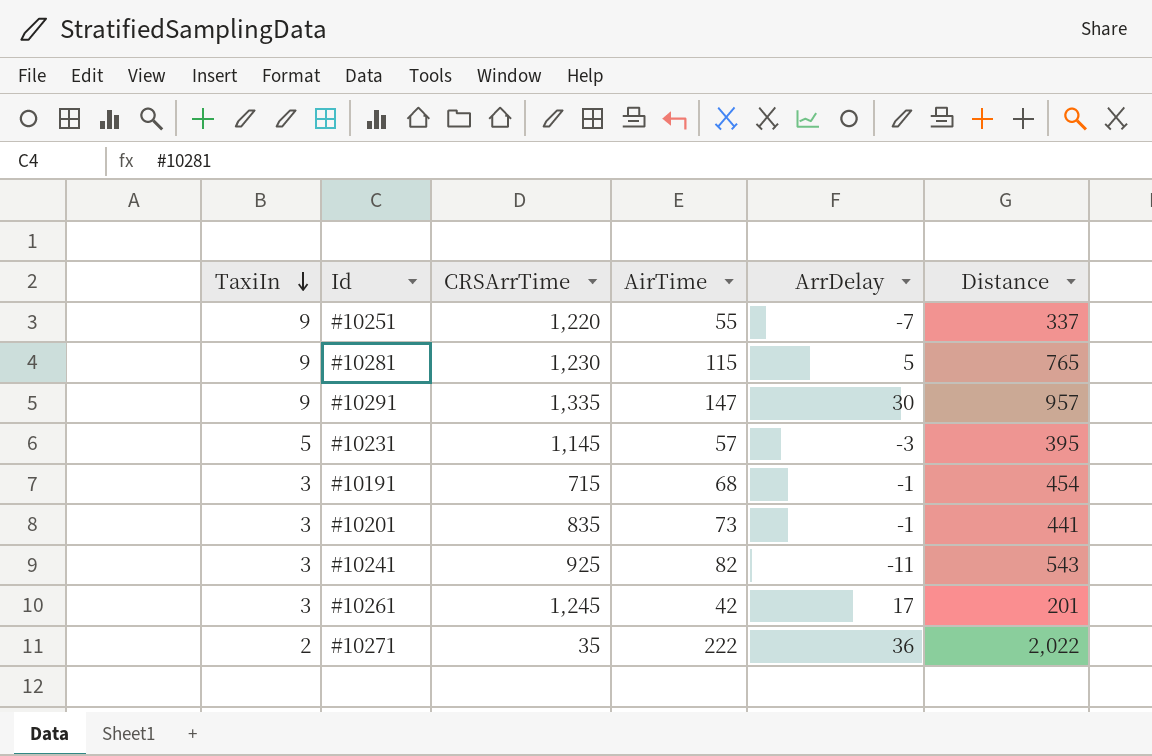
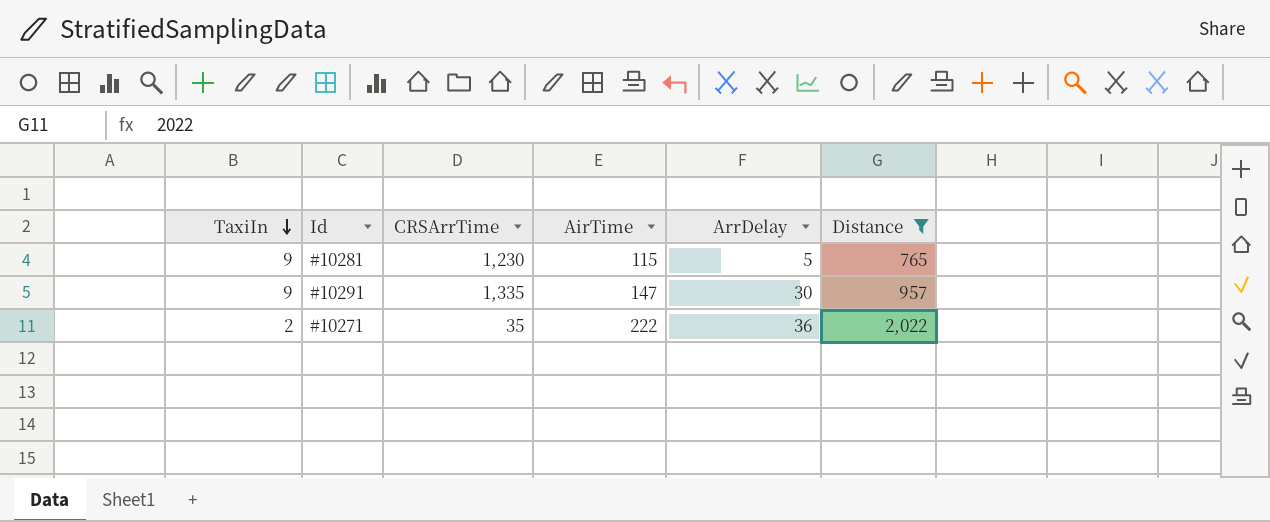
filter: none -> Distance >= 765

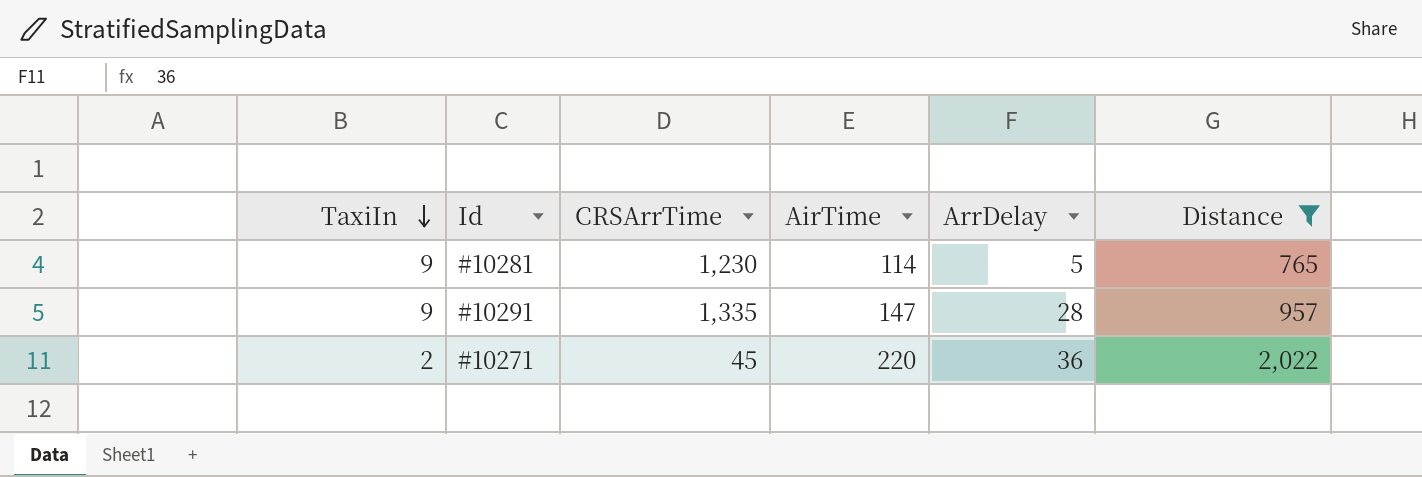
#10281 | AirTime: 115 -> 114
#10291 | ArrDelay: 30 -> 28
#10271 | CRSArrTime: 35 -> 45
#10271 | AirTime: 222 -> 220

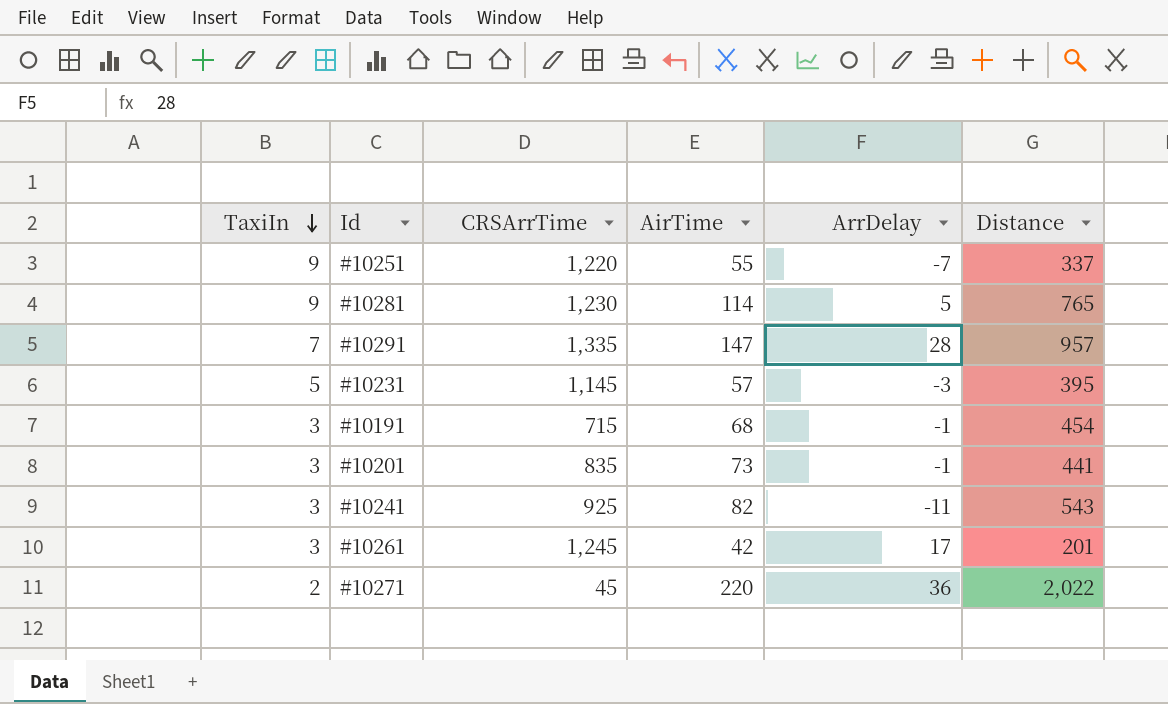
filter: Distance >= 765 -> none
#10291 | TaxiIn: 9 -> 7

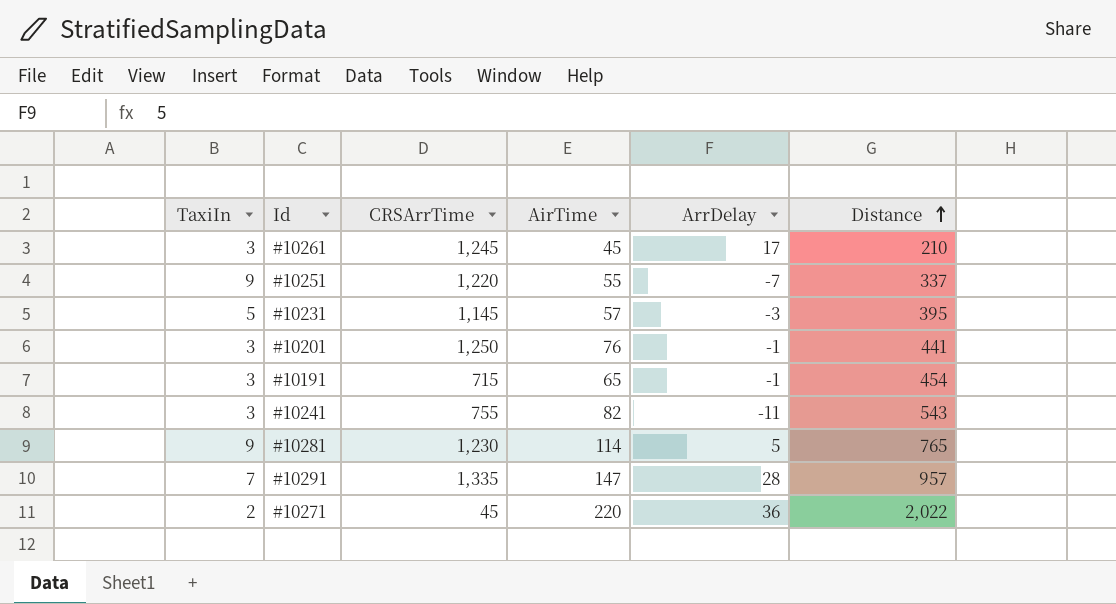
row order: TaxiIn descending -> Distance ascending
#10261 | AirTime: 42 -> 45
#10261 | Distance: 201 -> 210
#10201 | CRSArrTime: 835 -> 1,250
#10201 | AirTime: 73 -> 76
#10191 | AirTime: 68 -> 65
#10241 | CRSArrTime: 925 -> 755

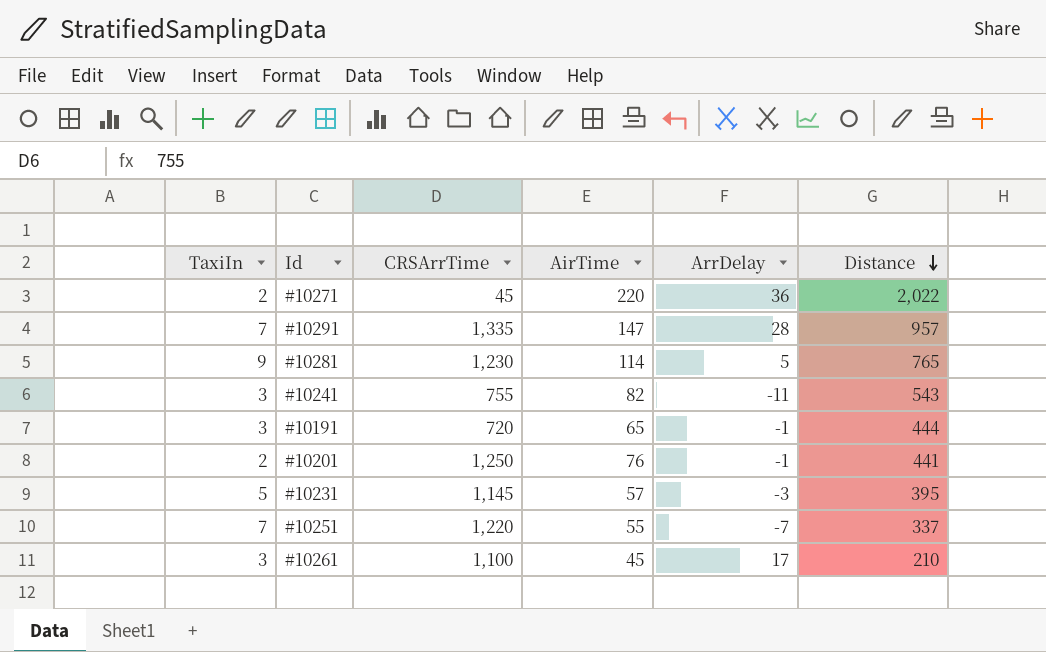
row order: Distance ascending -> Distance descending
#10191 | CRSArrTime: 715 -> 720
#10191 | Distance: 454 -> 444
#10201 | TaxiIn: 3 -> 2
#10251 | TaxiIn: 9 -> 7
#10261 | CRSArrTime: 1,245 -> 1,100

